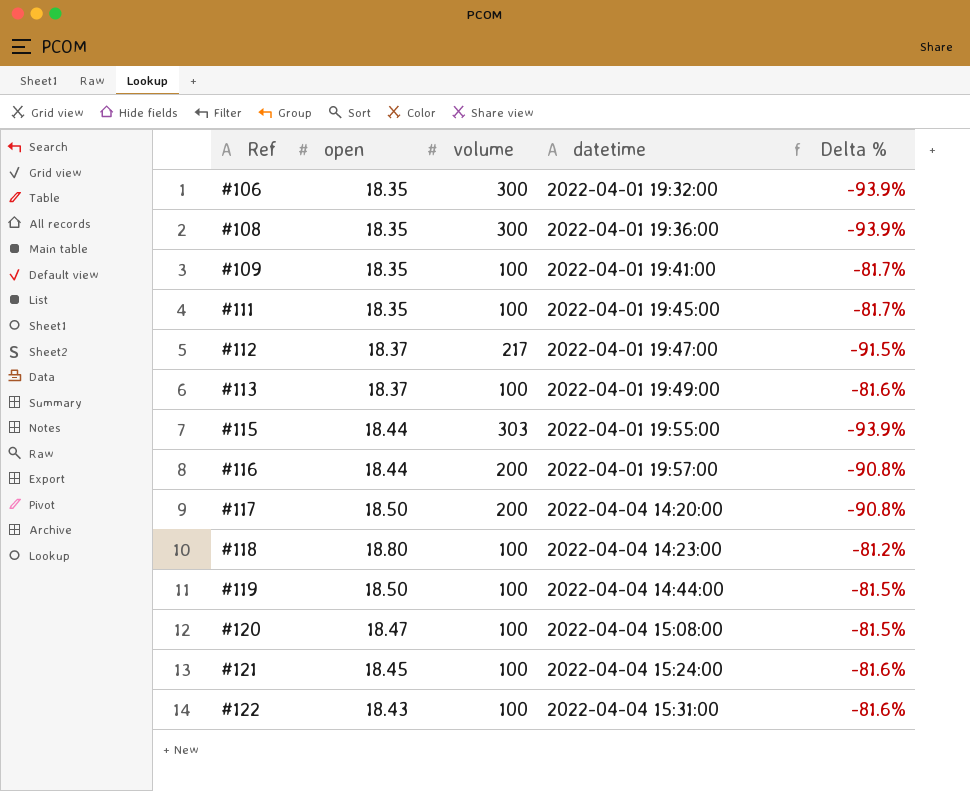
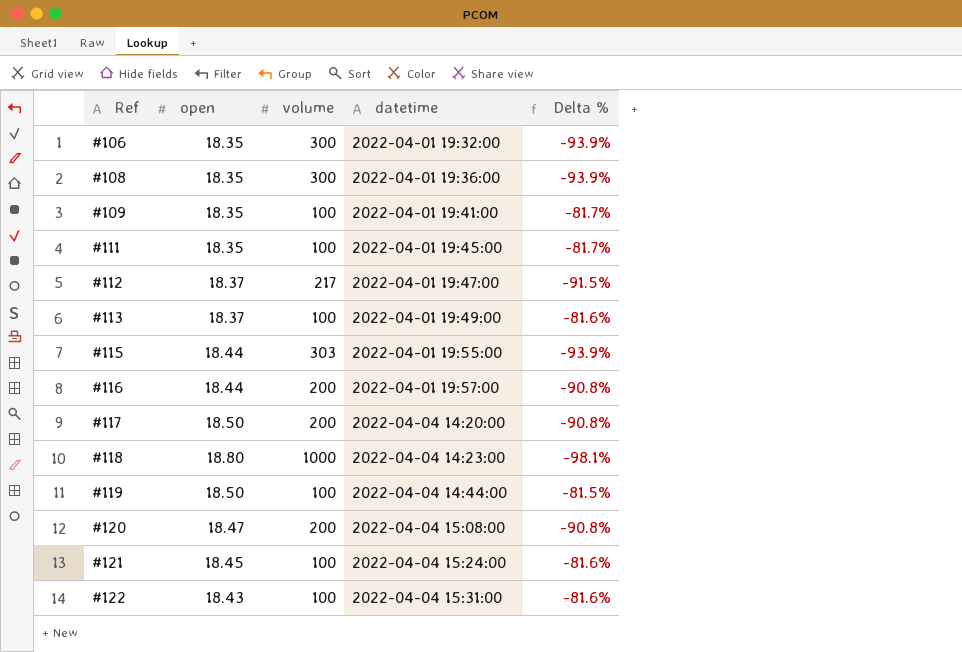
#118 | volume: 100 -> 1000
#118 | Delta %: -81.2% -> -98.1%
#120 | volume: 100 -> 200
#120 | Delta %: -81.5% -> -90.8%

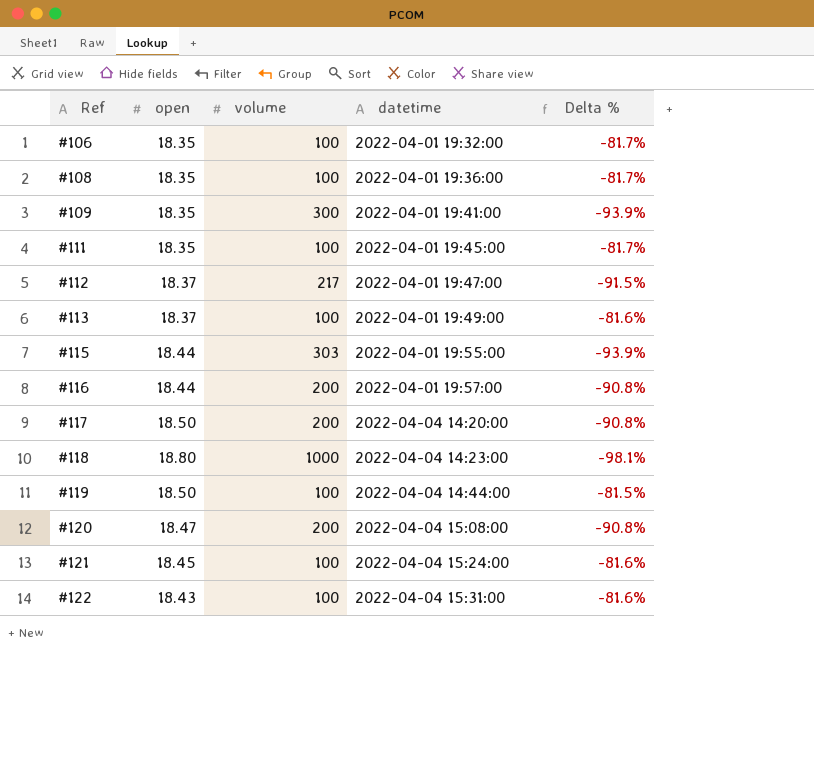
#106 | volume: 300 -> 100
#106 | Delta %: -93.9% -> -81.7%
#108 | volume: 300 -> 100
#108 | Delta %: -93.9% -> -81.7%
#109 | volume: 100 -> 300
#109 | Delta %: -81.7% -> -93.9%

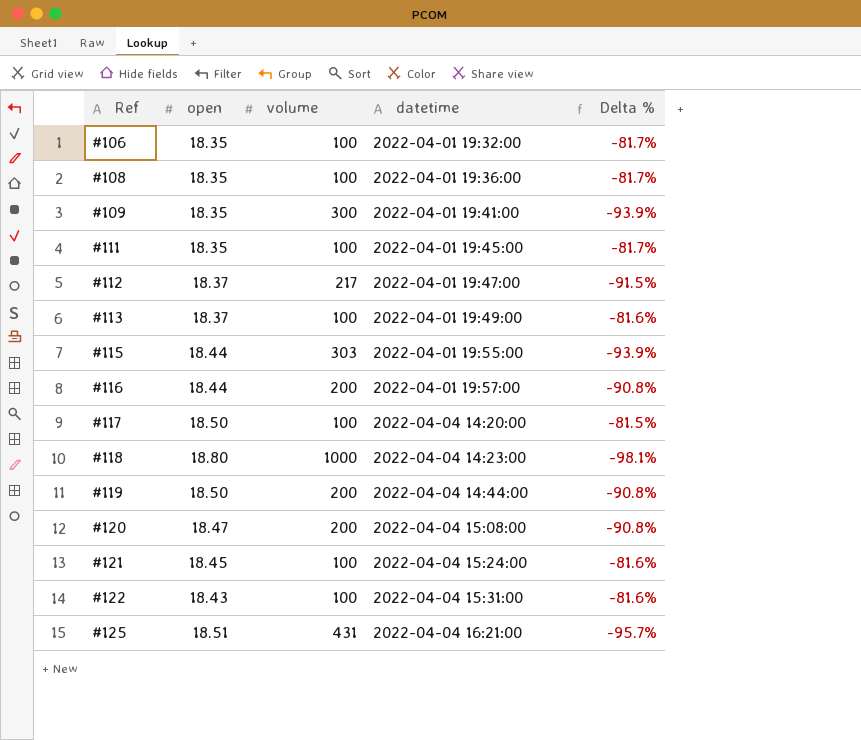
#117 | volume: 200 -> 100
#117 | Delta %: -90.8% -> -81.5%
#119 | volume: 100 -> 200
#119 | Delta %: -81.5% -> -90.8%
row #125: none -> 18.51 | 431 | 2022-04-04 16:21:00 | -95.7%

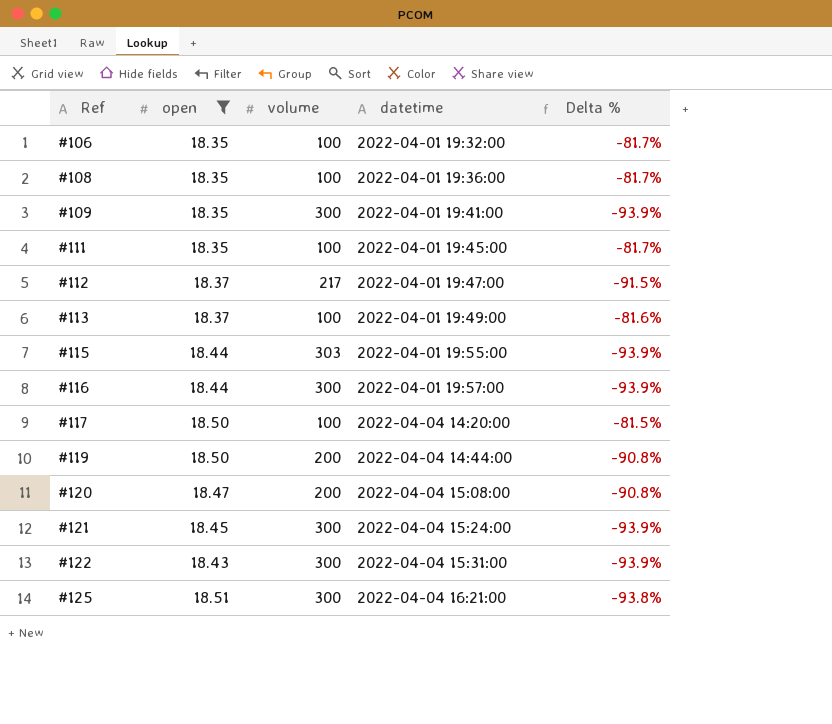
filter: none -> open != 18.80
#116 | volume: 200 -> 300
#116 | Delta %: -90.8% -> -93.9%
#121 | volume: 100 -> 300
#121 | Delta %: -81.6% -> -93.9%
#122 | volume: 100 -> 300
#122 | Delta %: -81.6% -> -93.9%
#125 | volume: 431 -> 300
#125 | Delta %: -95.7% -> -93.8%

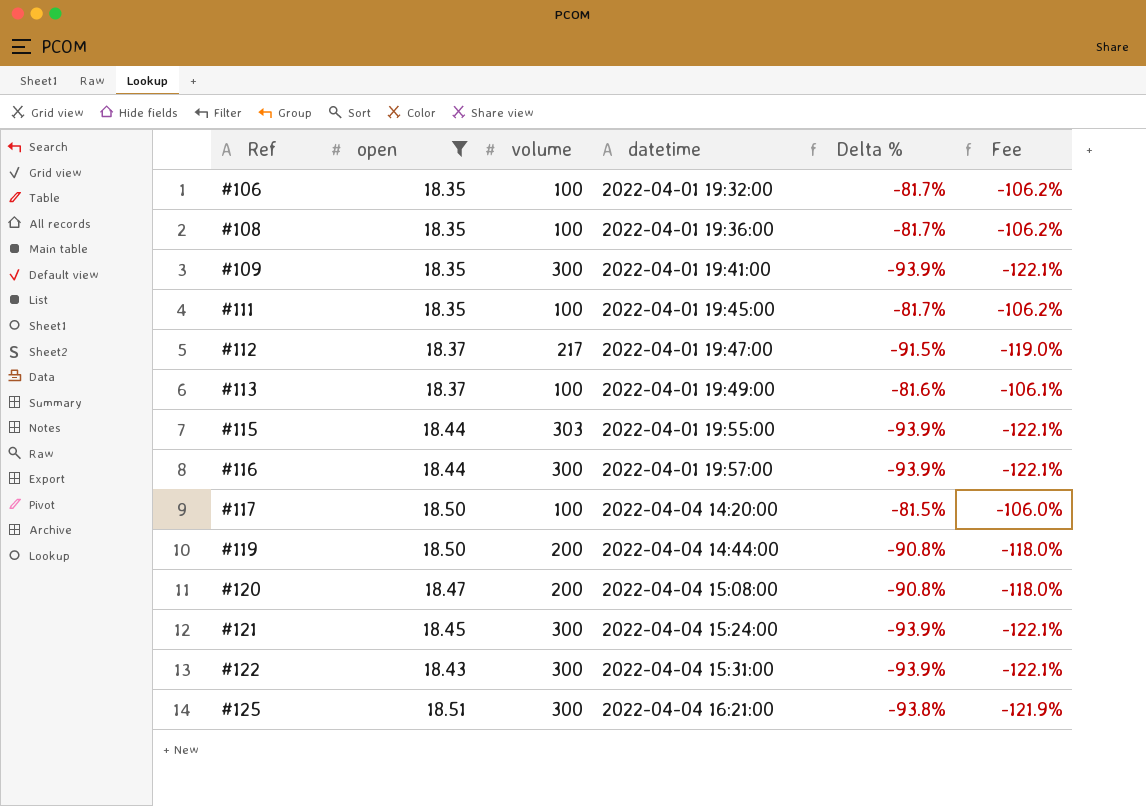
column Fee | formula: none -> [Delta %] * 1.3

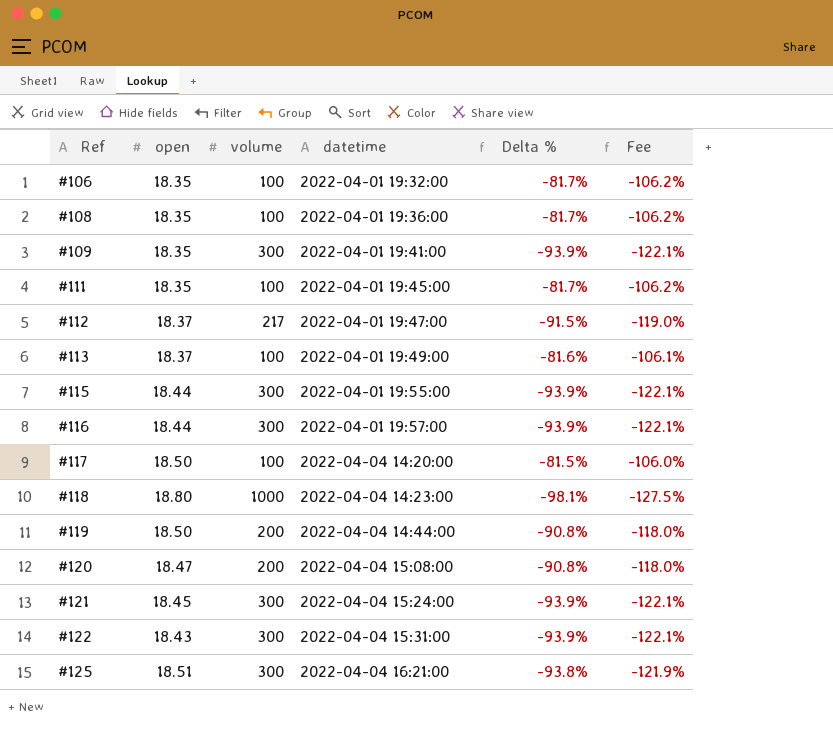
filter: open != 18.80 -> none
#115 | volume: 303 -> 300

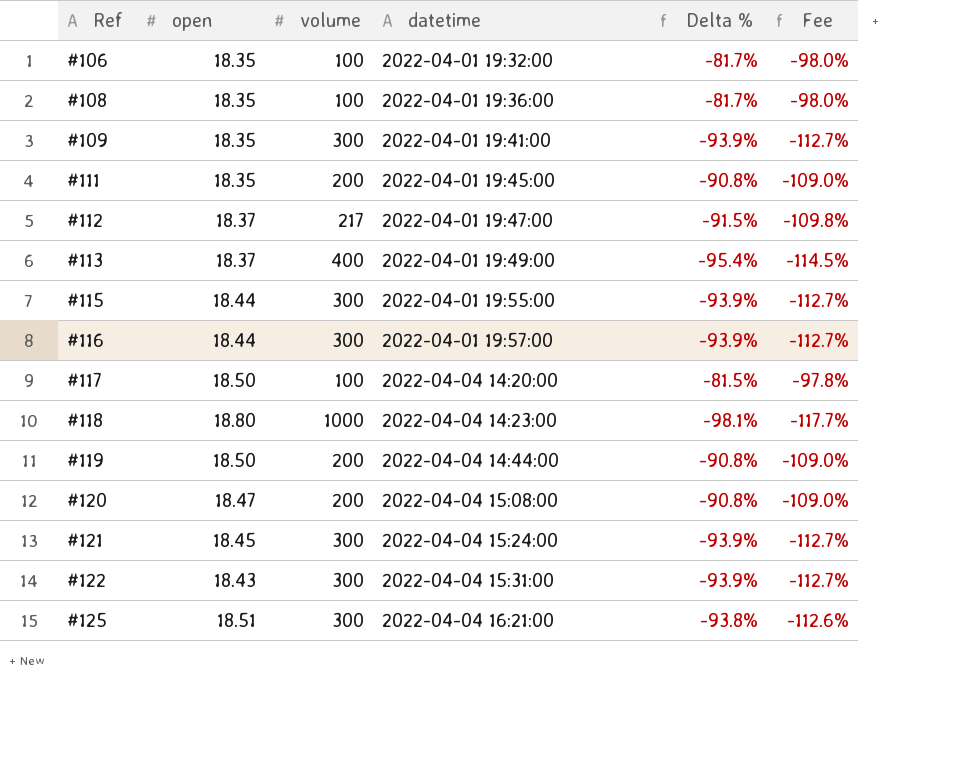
column Fee | formula: [Delta %] * 1.3 -> [Delta %] * 1.2
#111 | volume: 100 -> 200
#111 | Delta %: -81.7% -> -90.8%
#113 | volume: 100 -> 400
#113 | Delta %: -81.6% -> -95.4%

